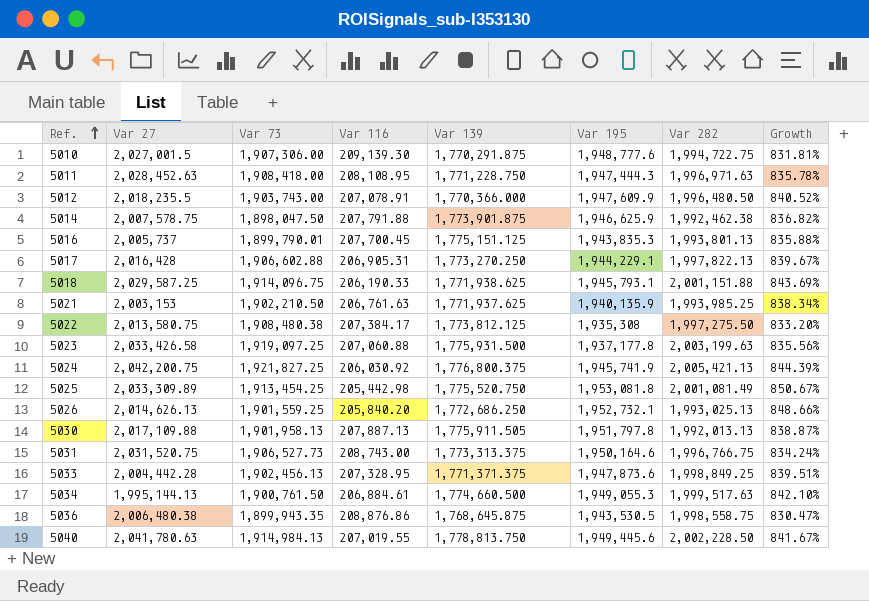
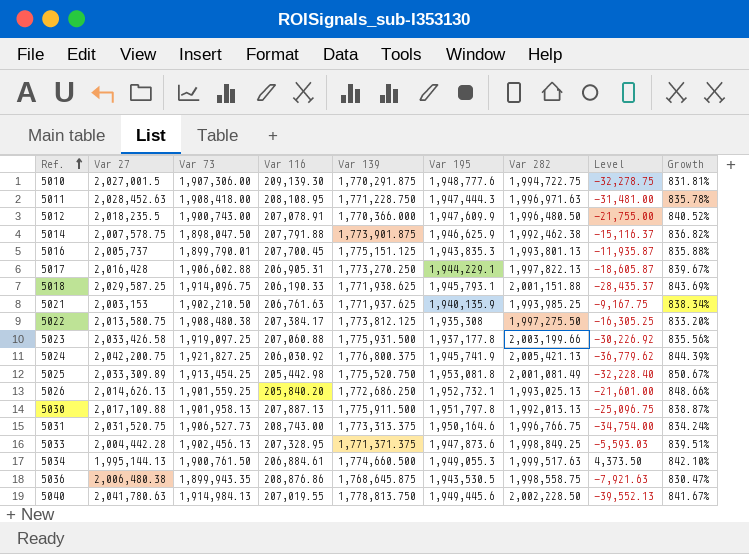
column Level | formula: none -> [Var 282] - [Var 27]
5012 | Var 73: 1,903,743.00 -> 1,900,743.00
5023 | Var 282: 2,003,199.63 -> 2,003,199.66
5030 | Var 139: 1,775,911.505 -> 1,775,911.500

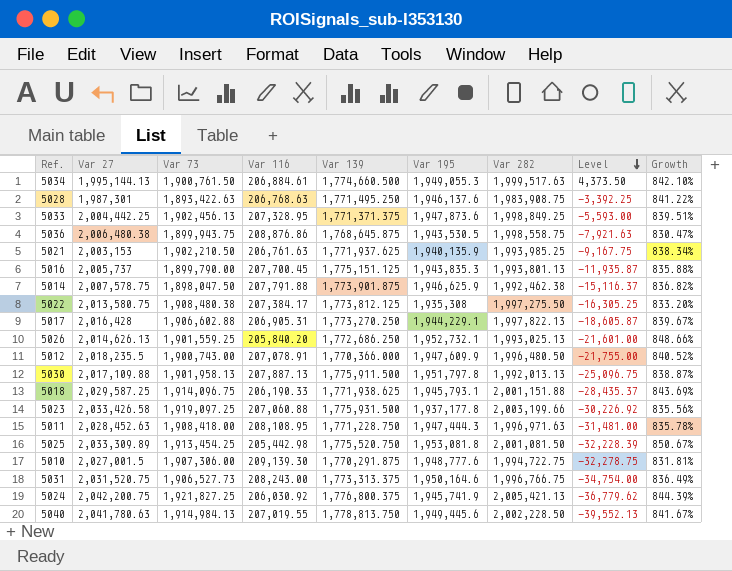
row order: Ref. ascending -> Level descending
row 5028: none -> 1,987,301 | 1,893,422.63 | 206,768.63 | 1,771,495.250 | 1,946,137.6 | 1,983,908.75 | -3,392.25 | 841.22%
5033 | Var 27: 2,004,442.28 -> 2,004,442.25
5033 | Level: -5,593.03 -> -5,593.00
5036 | Var 73: 1,899,943.35 -> 1,899,943.75
5016 | Var 73: 1,899,790.01 -> 1,899,790.00
5025 | Var 282: 2,001,081.49 -> 2,001,081.50
5025 | Level: -32,228.40 -> -32,228.39
5031 | Var 116: 208,743.00 -> 208,243.00
5031 | Growth: 834.24% -> 836.49%

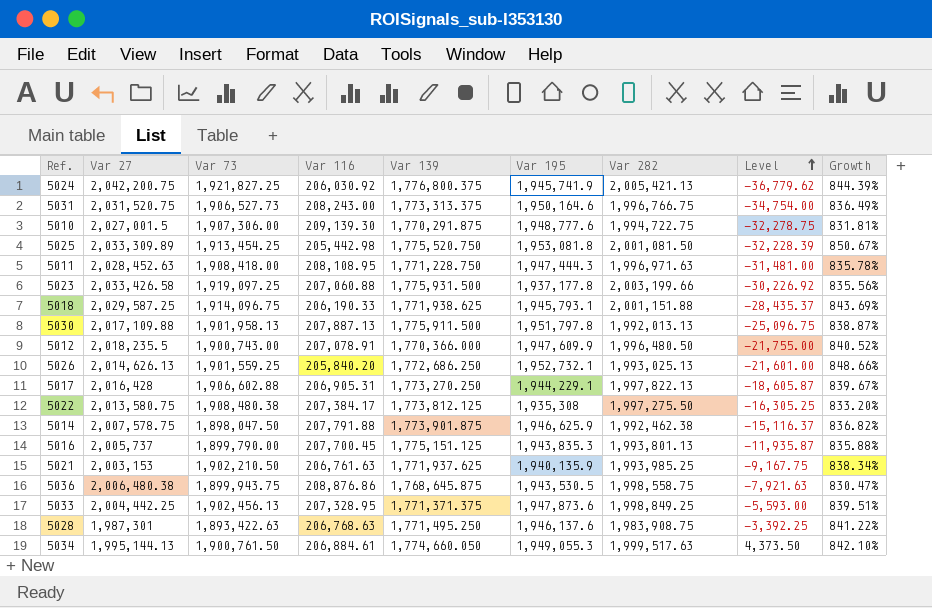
row order: Level descending -> Level ascending
row 5040: 2,041,780.63 | 1,914,984.13 | 207,019.55 | 1,778,813.750 | 1,949,445.6 | 2,002,228.50 | -39,552.13 | 841.67% -> none
5034 | Var 139: 1,774,660.500 -> 1,774,660.050

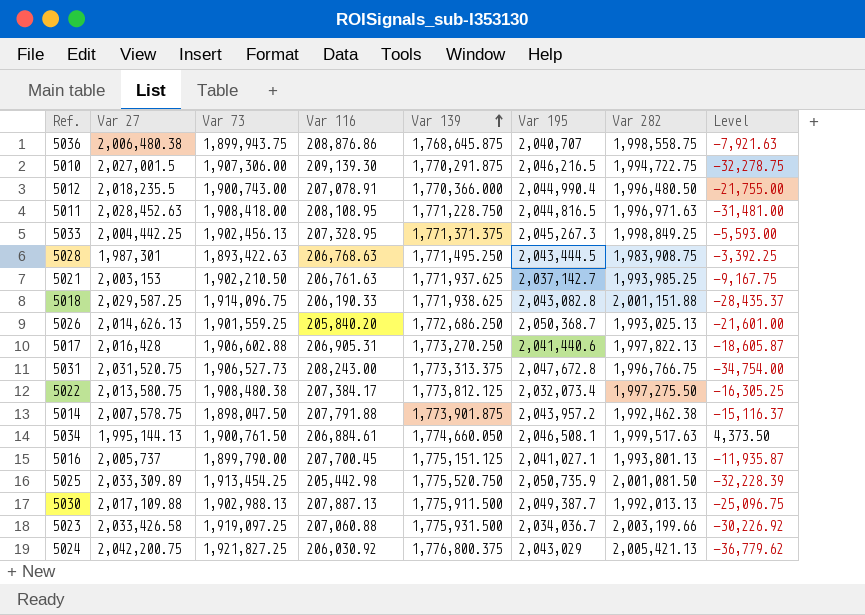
row order: Level ascending -> Var 139 ascending
column Growth | formula: ([Var 195] - [Var 116]) / [Var 116] -> none
5036 | Var 195: 1,943,530.5 -> 2,040,707
5010 | Var 195: 1,948,777.6 -> 2,046,216.5
5012 | Var 195: 1,947,609.9 -> 2,044,990.4
5011 | Var 195: 1,947,444.3 -> 2,044,816.5
5033 | Var 195: 1,947,873.6 -> 2,045,267.3
5028 | Var 195: 1,946,137.6 -> 2,043,444.5
5021 | Var 195: 1,940,135.9 -> 2,037,142.7
5018 | Var 195: 1,945,793.1 -> 2,043,082.8
5026 | Var 195: 1,952,732.1 -> 2,050,368.7
5017 | Var 195: 1,944,229.1 -> 2,041,440.6
5031 | Var 195: 1,950,164.6 -> 2,047,672.8
5022 | Var 195: 1,935,308 -> 2,032,073.4
5014 | Var 195: 1,946,625.9 -> 2,043,957.2
5034 | Var 195: 1,949,055.3 -> 2,046,508.1
5016 | Var 195: 1,943,835.3 -> 2,041,027.1
5025 | Var 195: 1,953,081.8 -> 2,050,735.9
5030 | Var 73: 1,901,958.13 -> 1,902,988.13
5030 | Var 195: 1,951,797.8 -> 2,049,387.7
5023 | Var 195: 1,937,177.8 -> 2,034,036.7
5024 | Var 195: 1,945,741.9 -> 2,043,029

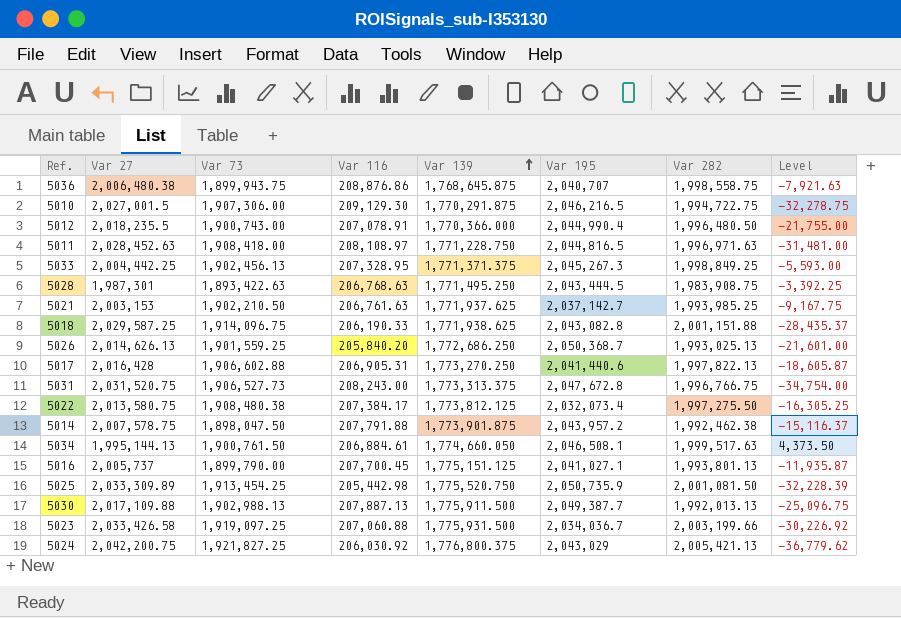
5010 | Var 116: 209,139.30 -> 209,129.30
5011 | Var 116: 208,108.95 -> 208,108.97

